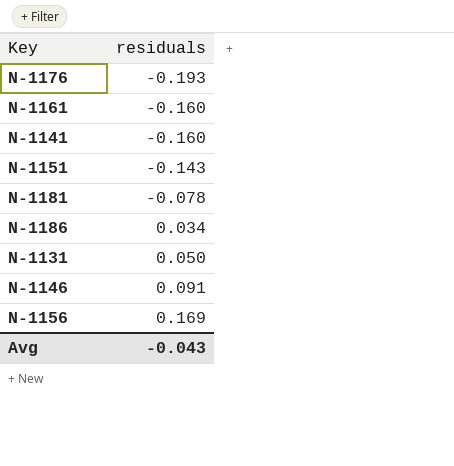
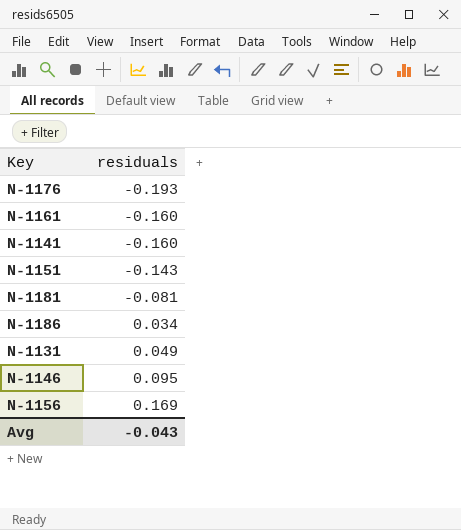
N-1181 | residuals: -0.078 -> -0.081
N-1131 | residuals: 0.050 -> 0.049
N-1146 | residuals: 0.091 -> 0.095

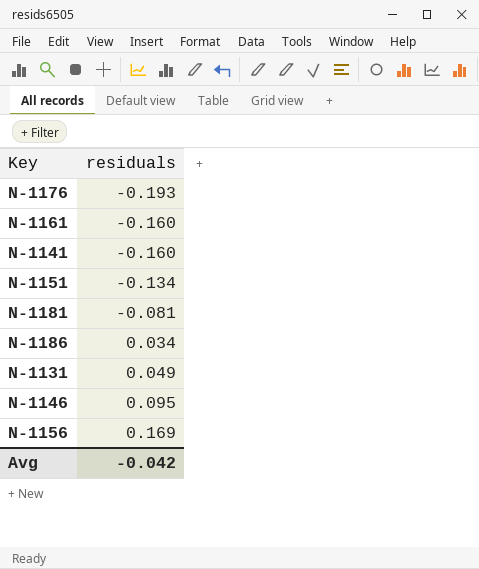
N-1151 | residuals: -0.143 -> -0.134
Avg | residuals: -0.043 -> -0.042

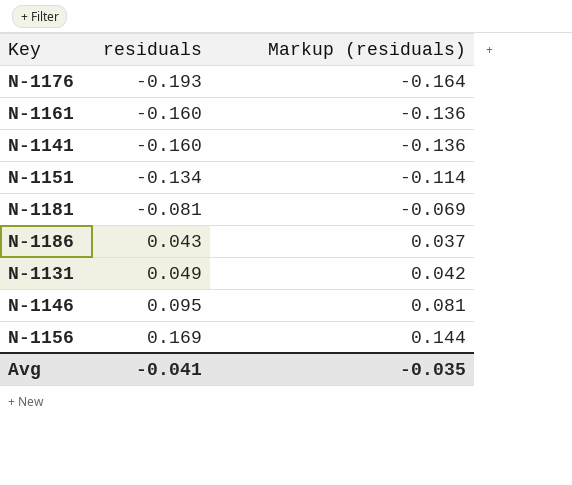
column Markup (residuals) | formula: none -> [residuals] * 0.85
N-1186 | residuals: 0.034 -> 0.043
Avg | residuals: -0.042 -> -0.041

